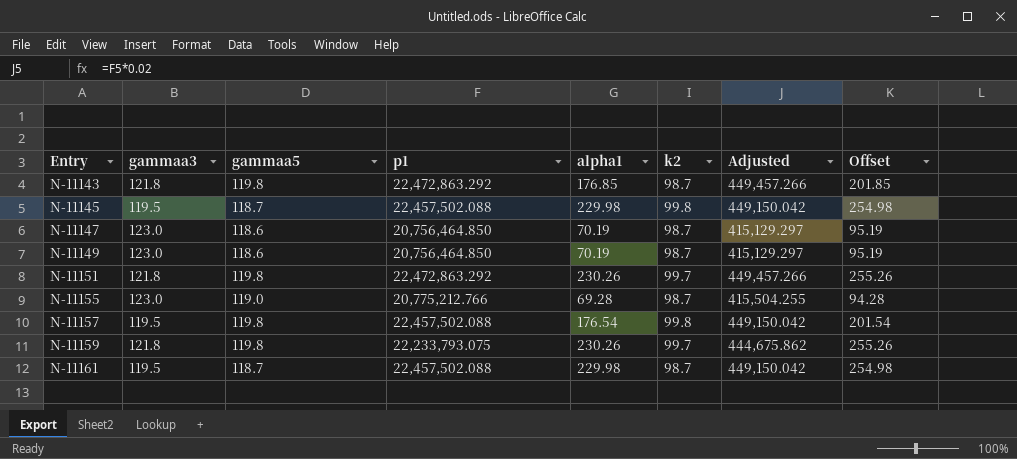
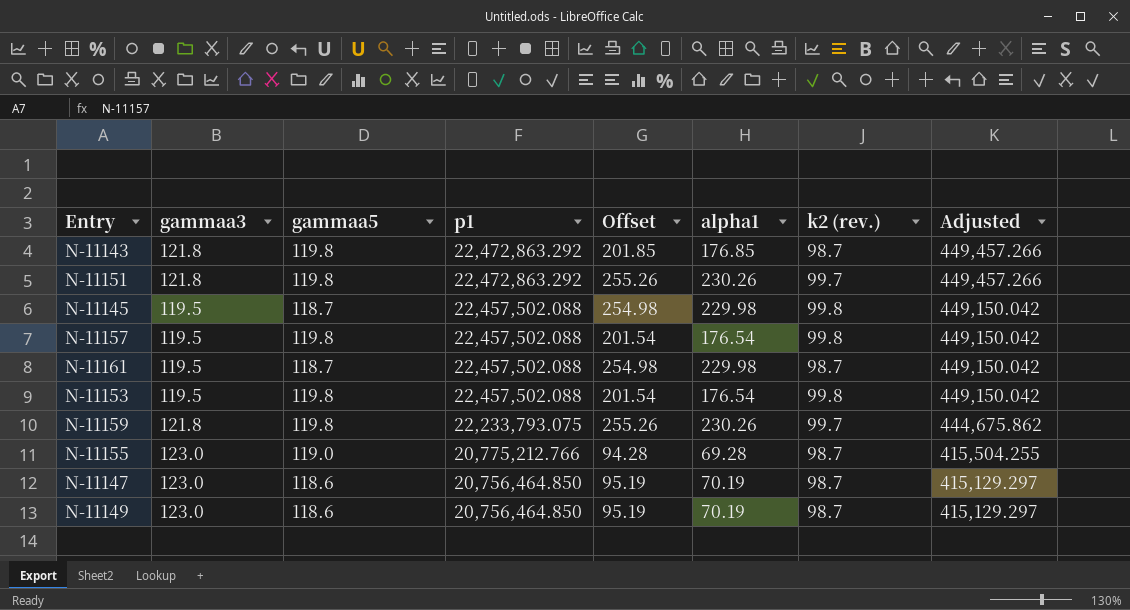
row order: Entry ascending -> p1 descending
column Offset | position: 8 -> 5
column name: k2 -> k2 (rev.)
row N-11153: none -> 119.5 | 119.8 | 22,457,502.088 | 201.54 | 176.54 | 99.8 | 449,150.042

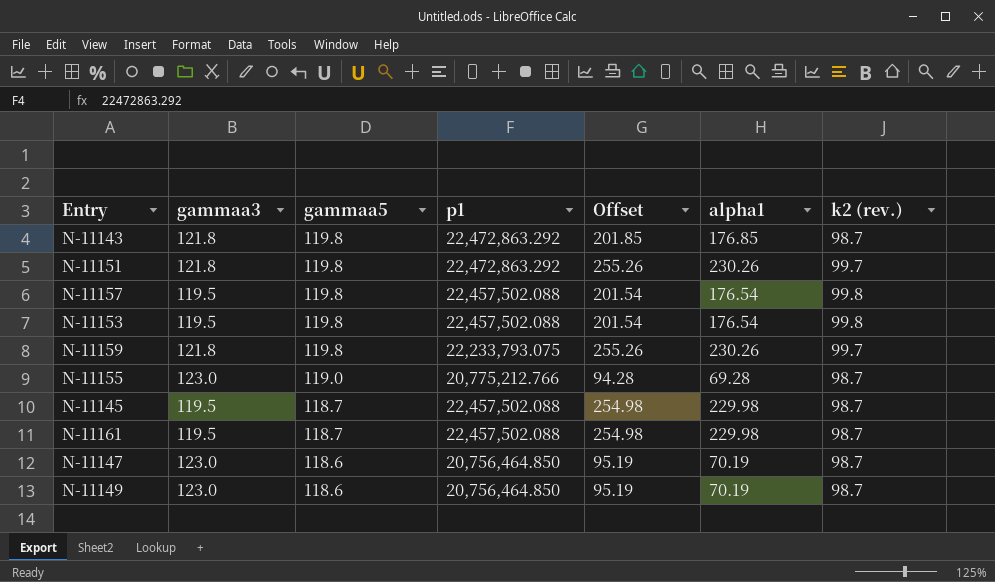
row order: p1 descending -> gammaa5 descending
column Adjusted | formula: [p1] * 0.02 -> none
N-11145 | k2 (rev.): 99.8 -> 98.7

